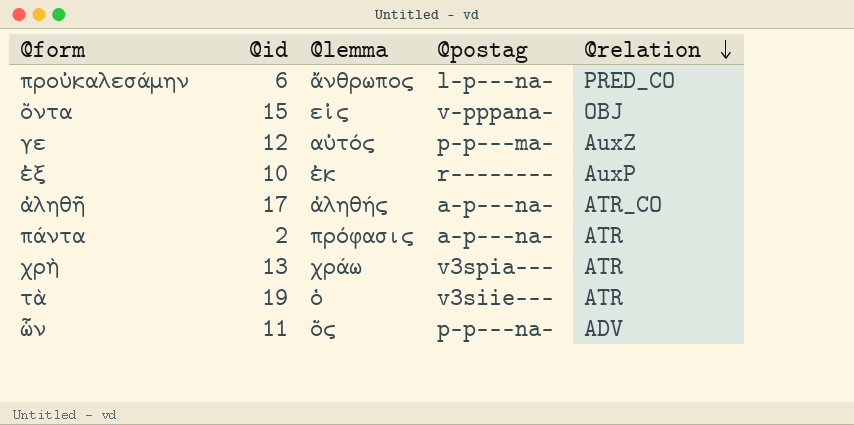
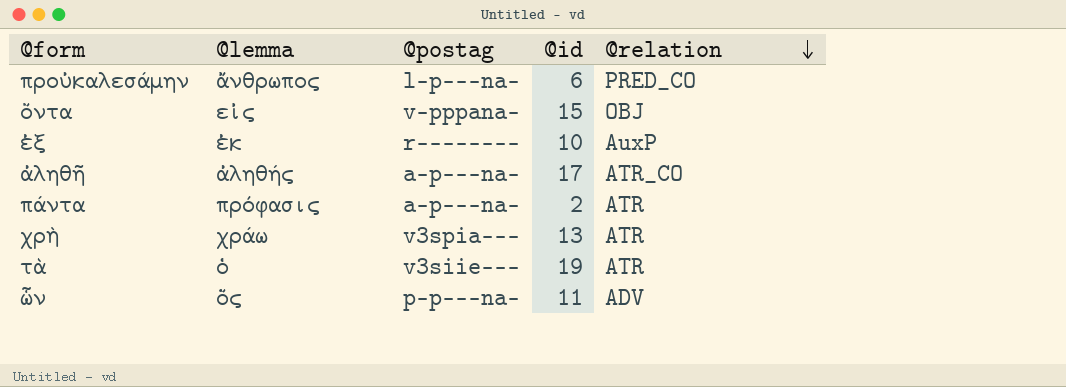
column @id | position: 2 -> 4
row γε: 12 | αὐτός | p-p---ma- | AuxZ -> none

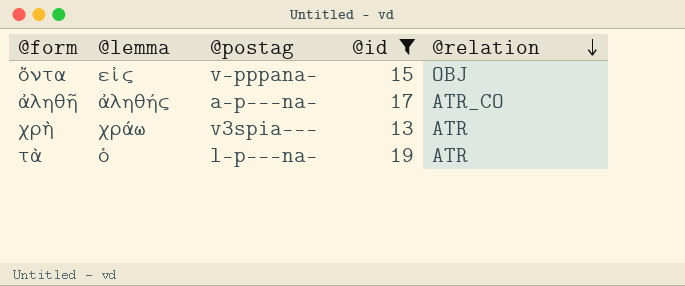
filter: none -> @id >= 13
τὰ | @postag: v3siie--- -> l-p---na-

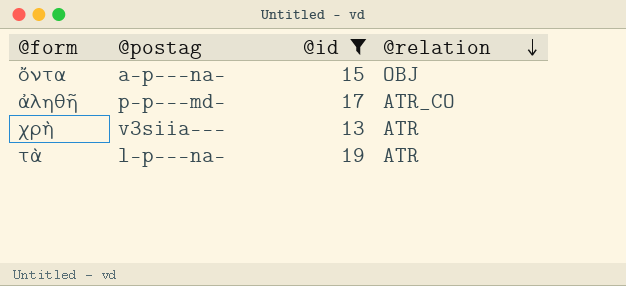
column @lemma | position: 2 -> none
ὄντα | @postag: v-pppana- -> a-p---na-
ἀληθῆ | @postag: a-p---na- -> p-p---md-
χρὴ | @postag: v3spia--- -> v3siia---

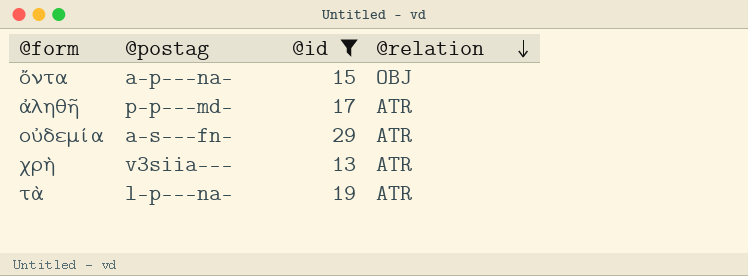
ἀληθῆ | @relation: ATR_CO -> ATR
row οὐδεμία: none -> a-s---fn- | 29 | ATR

